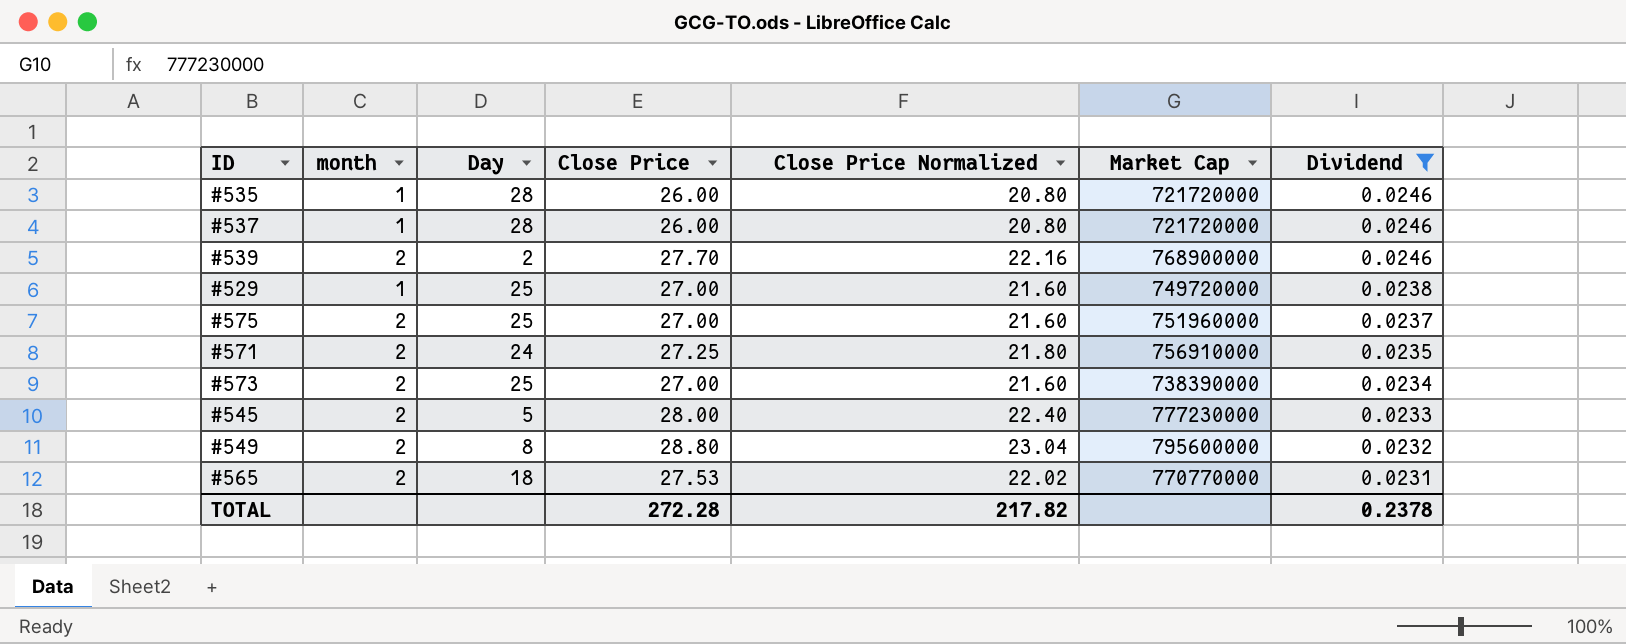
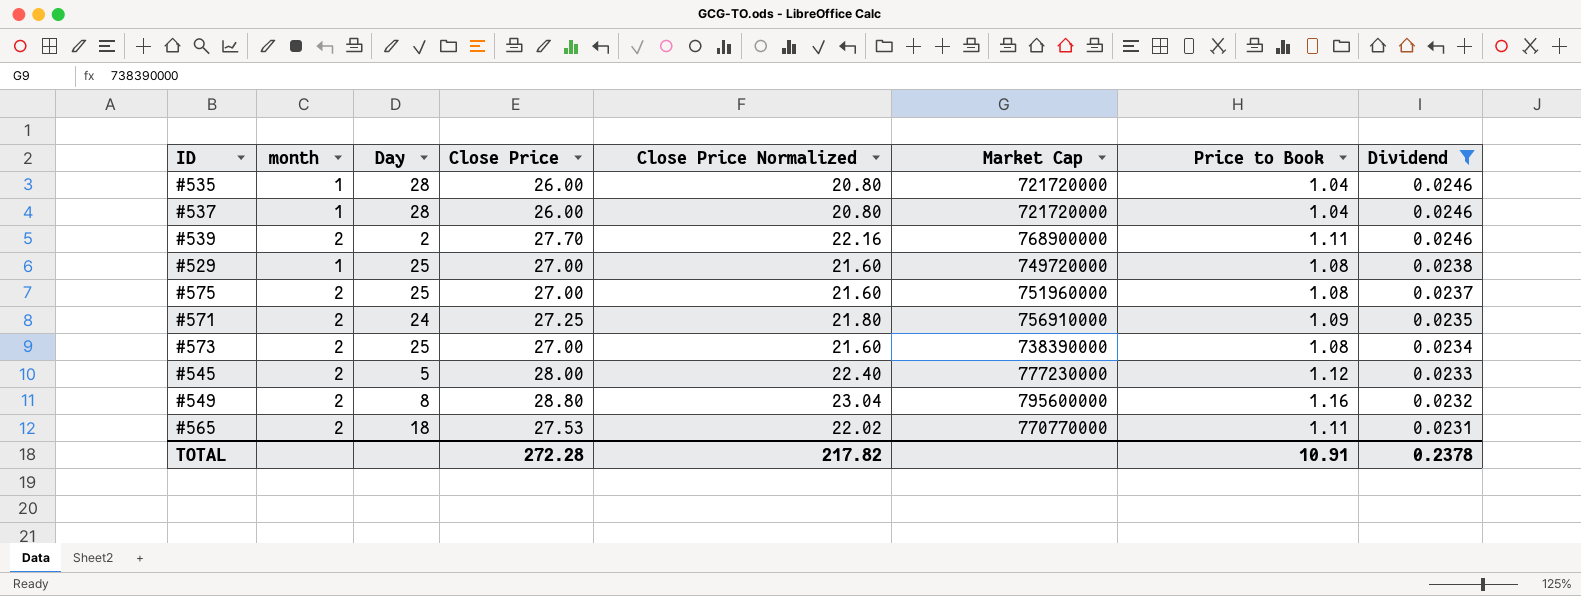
column Price to Book | position: none -> 7

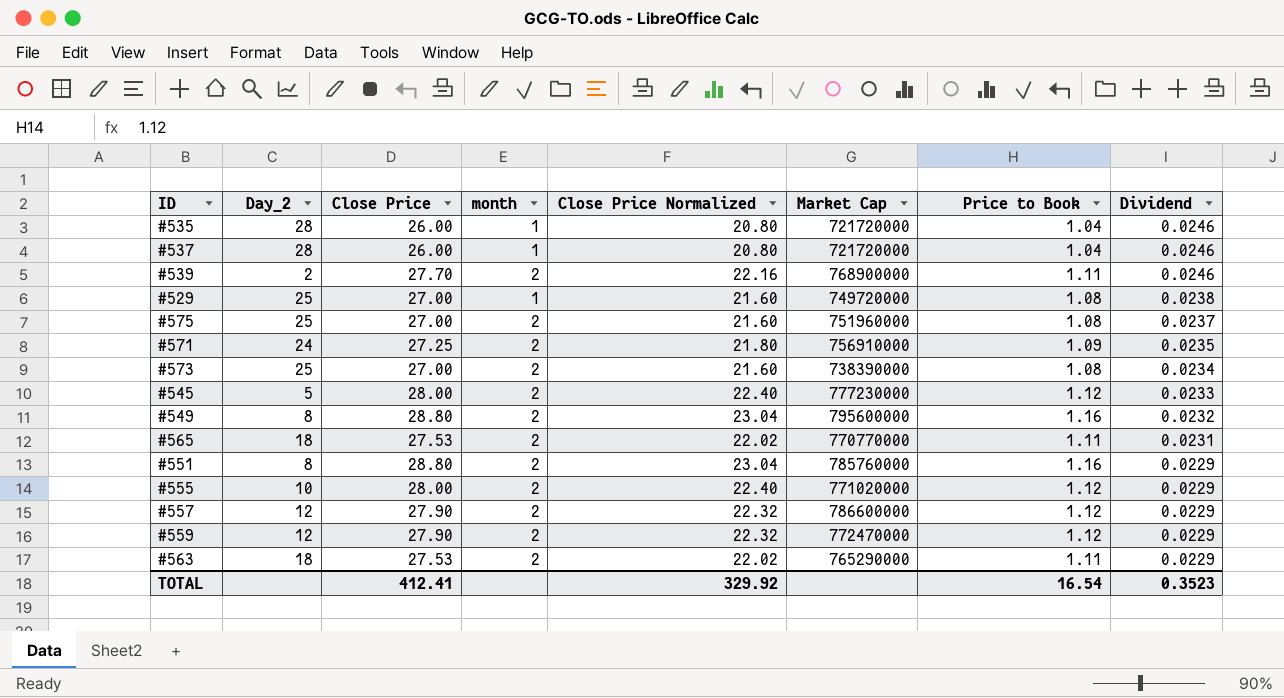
filter: Dividend != 0.0229 -> none
column name: Day -> Day_2
column month | position: 2 -> 4
TOTAL | Close Price: 272.28 -> 412.41
TOTAL | Close Price Normalized: 217.82 -> 329.92
TOTAL | Price to Book: 10.91 -> 16.54
TOTAL | Dividend: 0.2378 -> 0.3523

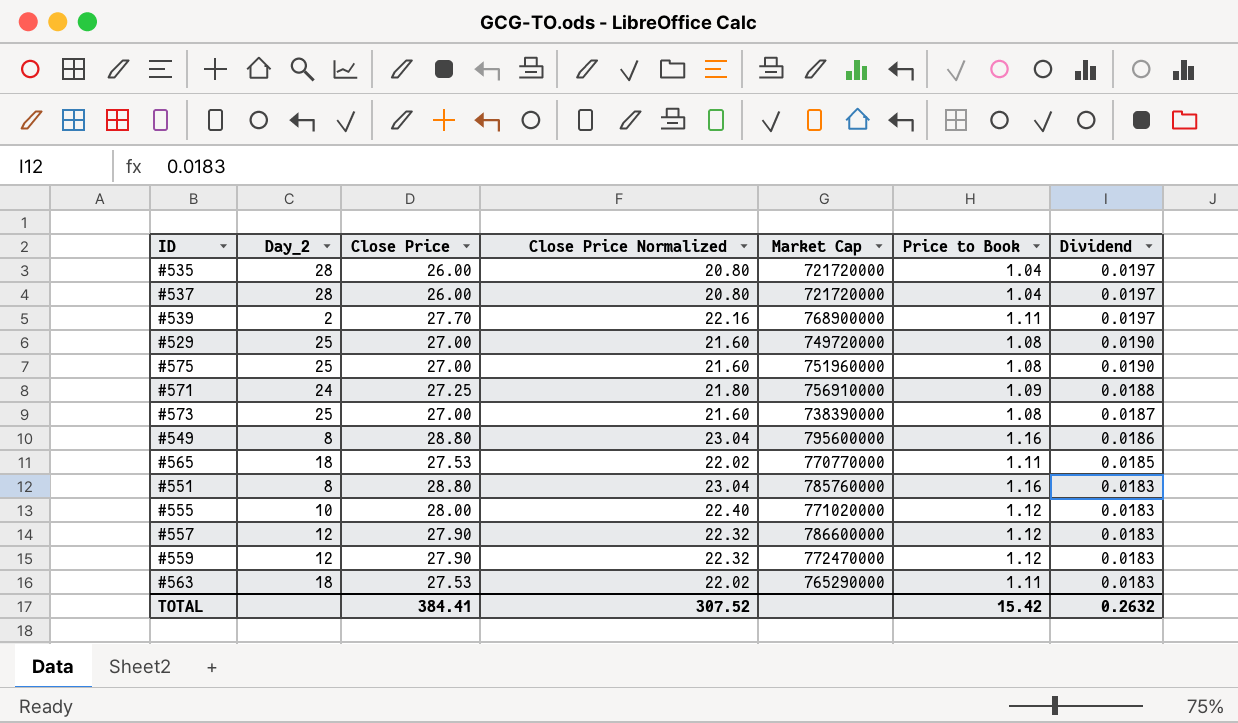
column month | position: 4 -> none
row #545: 5 | 28.00 | 2 | 22.40 | 777230000 | 1.12 | 0.0233 -> none
#535 | Dividend: 0.0246 -> 0.0197
#537 | Dividend: 0.0246 -> 0.0197
#539 | Dividend: 0.0246 -> 0.0197
#529 | Dividend: 0.0238 -> 0.0190
#575 | Dividend: 0.0237 -> 0.0190
#571 | Dividend: 0.0235 -> 0.0188
#573 | Dividend: 0.0234 -> 0.0187
#549 | Dividend: 0.0232 -> 0.0186
#565 | Dividend: 0.0231 -> 0.0185
#551 | Dividend: 0.0229 -> 0.0183
#555 | Dividend: 0.0229 -> 0.0183
#557 | Dividend: 0.0229 -> 0.0183
#559 | Dividend: 0.0229 -> 0.0183
#563 | Dividend: 0.0229 -> 0.0183
TOTAL | Close Price: 412.41 -> 384.41
TOTAL | Close Price Normalized: 329.92 -> 307.52
TOTAL | Price to Book: 16.54 -> 15.42
TOTAL | Dividend: 0.3523 -> 0.2632

